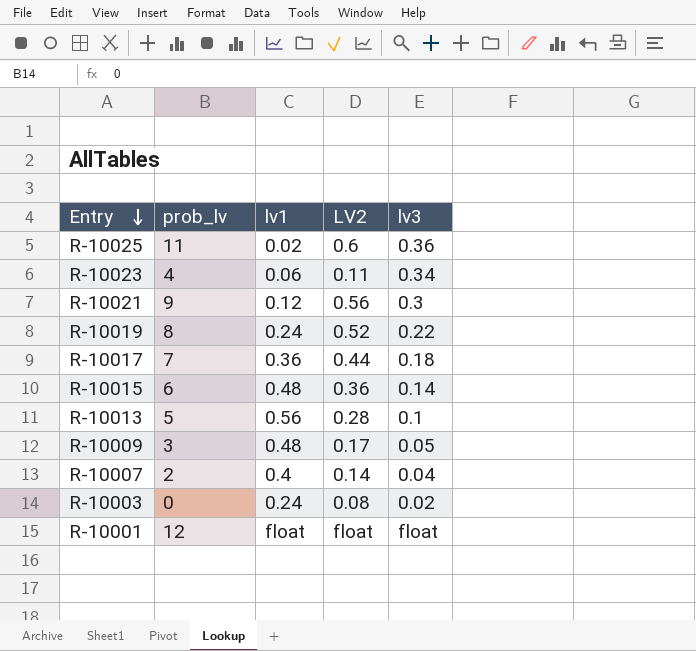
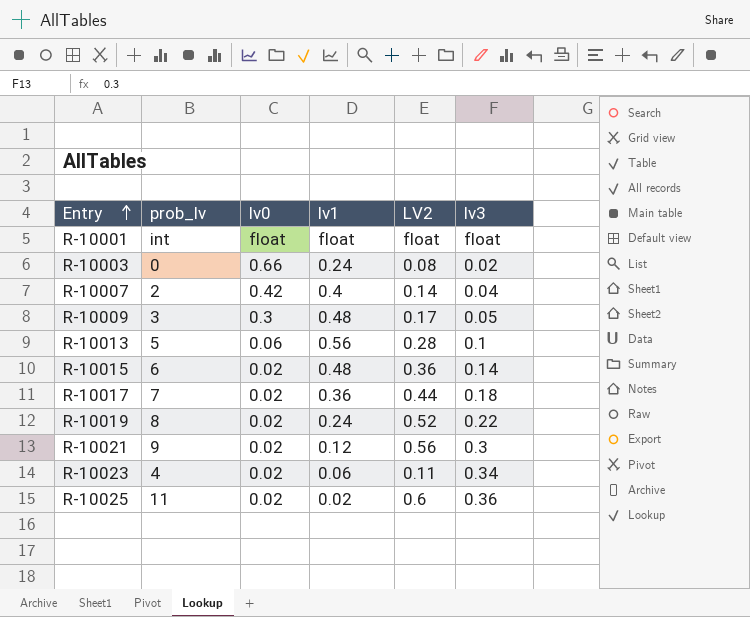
row order: Entry descending -> Entry ascending
column lv0 | position: none -> 3
R-10001 | prob_lv: 12 -> int

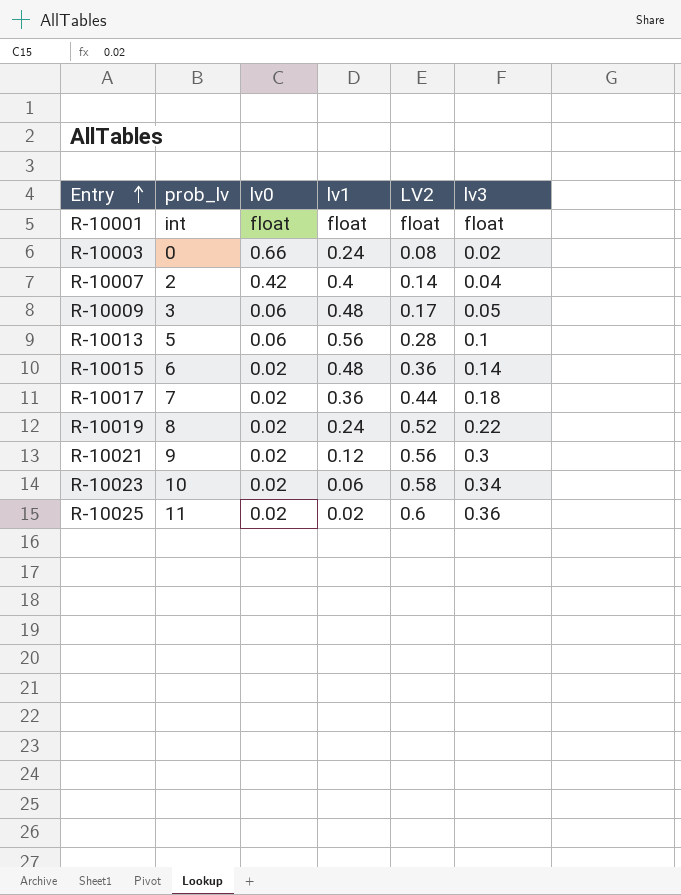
R-10009 | lv0: 0.3 -> 0.06
R-10023 | prob_lv: 4 -> 10
R-10023 | LV2: 0.11 -> 0.58

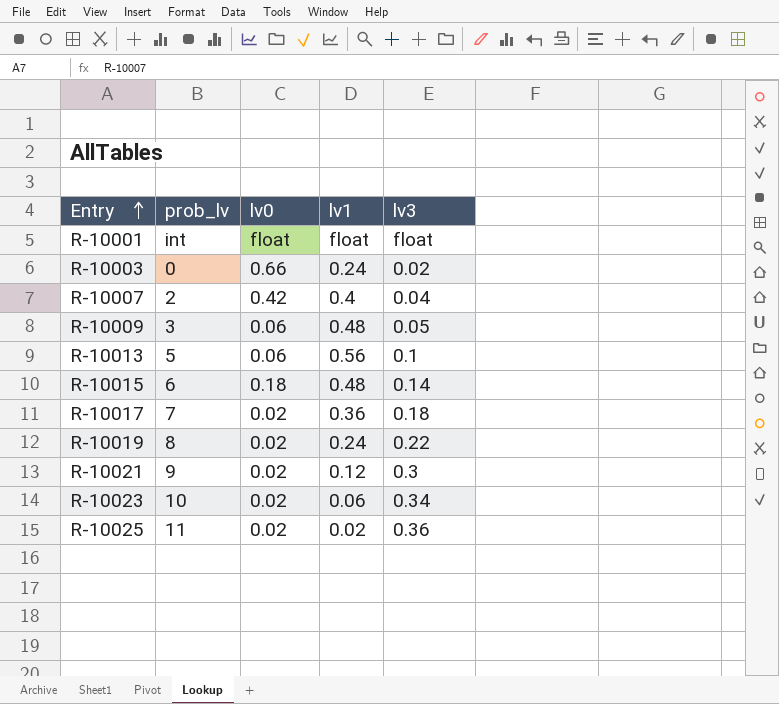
column LV2 | position: 5 -> none
R-10015 | lv0: 0.02 -> 0.18

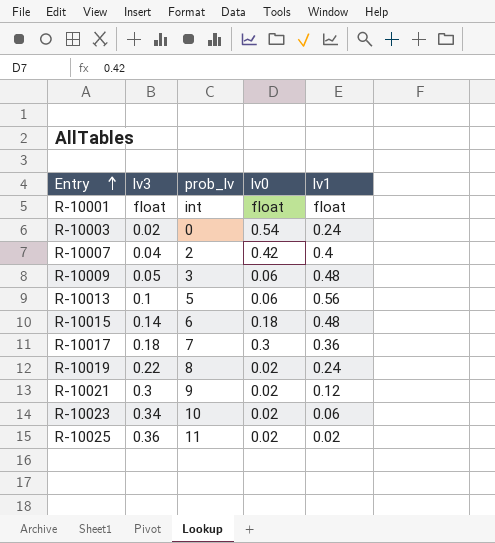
column lv3 | position: 5 -> 2
R-10003 | lv0: 0.66 -> 0.54
R-10017 | lv0: 0.02 -> 0.3

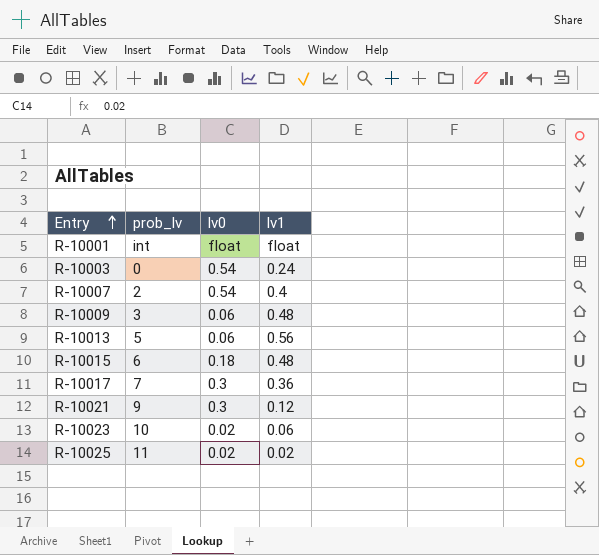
column lv3 | position: 2 -> none
row R-10019: 0.22 | 8 | 0.02 | 0.24 -> none
R-10007 | lv0: 0.42 -> 0.54
R-10021 | lv0: 0.02 -> 0.3

